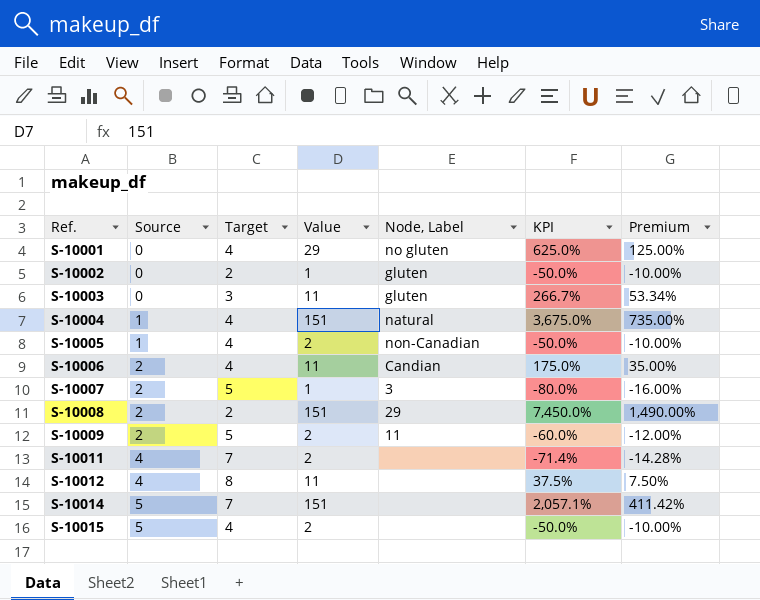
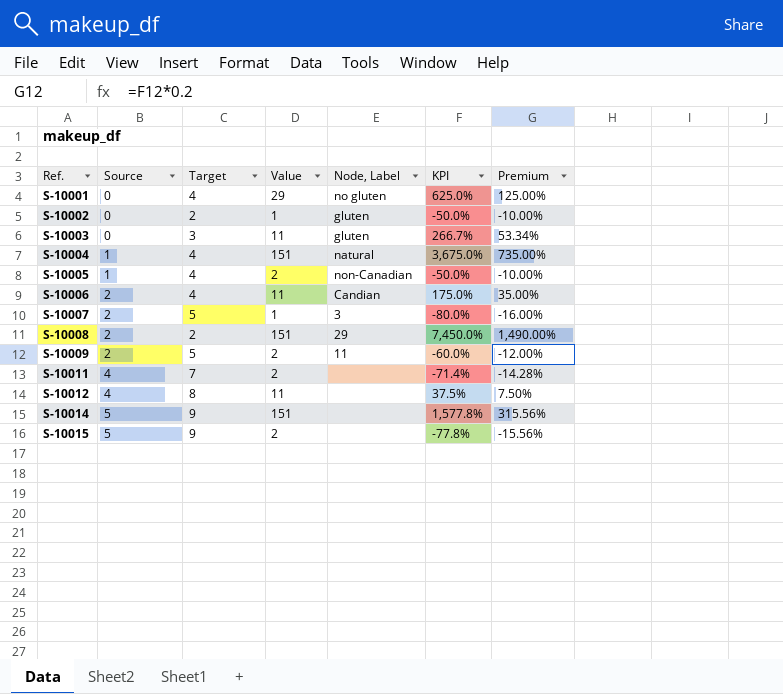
S-10014 | Target: 7 -> 9
S-10014 | KPI: 2,057.1% -> 1,577.8%
S-10014 | Premium: 411.42% -> 315.56%
S-10015 | Target: 4 -> 9
S-10015 | KPI: -50.0% -> -77.8%
S-10015 | Premium: -10.00% -> -15.56%

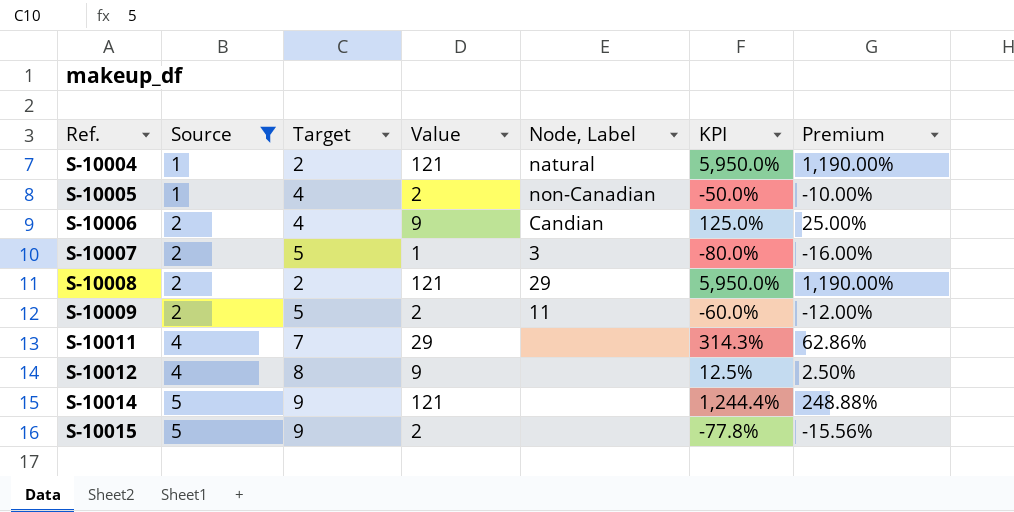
filter: none -> Source != 0
S-10004 | Target: 4 -> 2
S-10004 | Value: 151 -> 121
S-10004 | KPI: 3,675.0% -> 5,950.0%
S-10004 | Premium: 735.00% -> 1,190.00%
S-10006 | Value: 11 -> 9
S-10006 | KPI: 175.0% -> 125.0%
S-10006 | Premium: 35.00% -> 25.00%
S-10008 | Value: 151 -> 121
S-10008 | KPI: 7,450.0% -> 5,950.0%
S-10008 | Premium: 1,490.00% -> 1,190.00%
S-10011 | Value: 2 -> 29
S-10011 | KPI: -71.4% -> 314.3%
S-10011 | Premium: -14.28% -> 62.86%
S-10012 | Value: 11 -> 9
S-10012 | KPI: 37.5% -> 12.5%
S-10012 | Premium: 7.50% -> 2.50%
S-10014 | Value: 151 -> 121
S-10014 | KPI: 1,577.8% -> 1,244.4%
S-10014 | Premium: 315.56% -> 248.88%

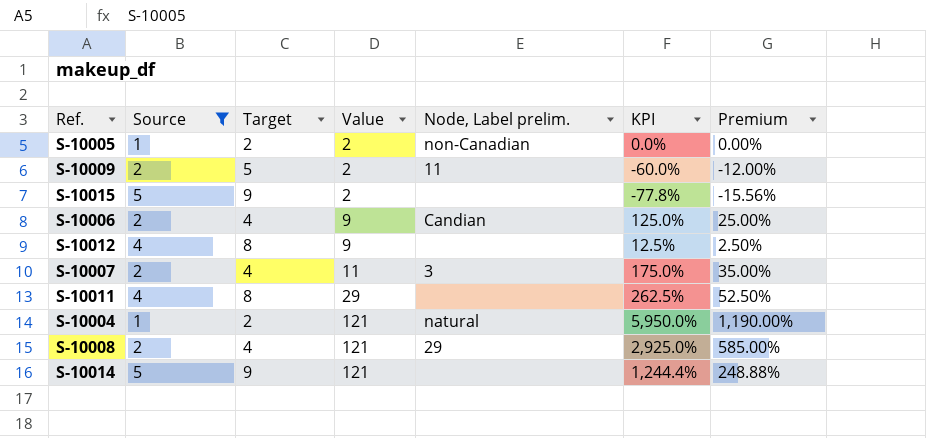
row order: Ref. ascending -> Value ascending
column name: Node, Label -> Node, Label prelim.
S-10005 | Target: 4 -> 2
S-10005 | KPI: -50.0% -> 0.0%
S-10005 | Premium: -10.00% -> 0.00%
S-10007 | Target: 5 -> 4
S-10007 | Value: 1 -> 11
S-10007 | KPI: -80.0% -> 175.0%
S-10007 | Premium: -16.00% -> 35.00%
S-10011 | Target: 7 -> 8
S-10011 | KPI: 314.3% -> 262.5%
S-10011 | Premium: 62.86% -> 52.50%
S-10008 | Target: 2 -> 4
S-10008 | KPI: 5,950.0% -> 2,925.0%
S-10008 | Premium: 1,190.00% -> 585.00%

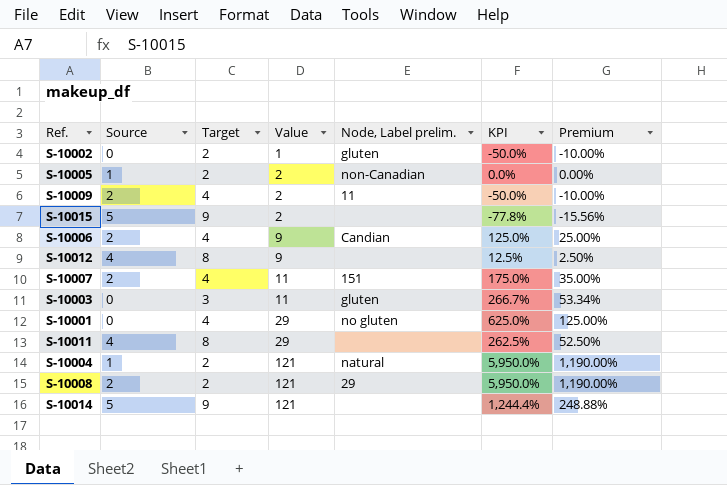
filter: Source != 0 -> none
S-10009 | Target: 5 -> 4
S-10009 | KPI: -60.0% -> -50.0%
S-10009 | Premium: -12.00% -> -10.00%
S-10007 | Node, Label prelim.: 3 -> 151
S-10008 | Target: 4 -> 2
S-10008 | KPI: 2,925.0% -> 5,950.0%
S-10008 | Premium: 585.00% -> 1,190.00%

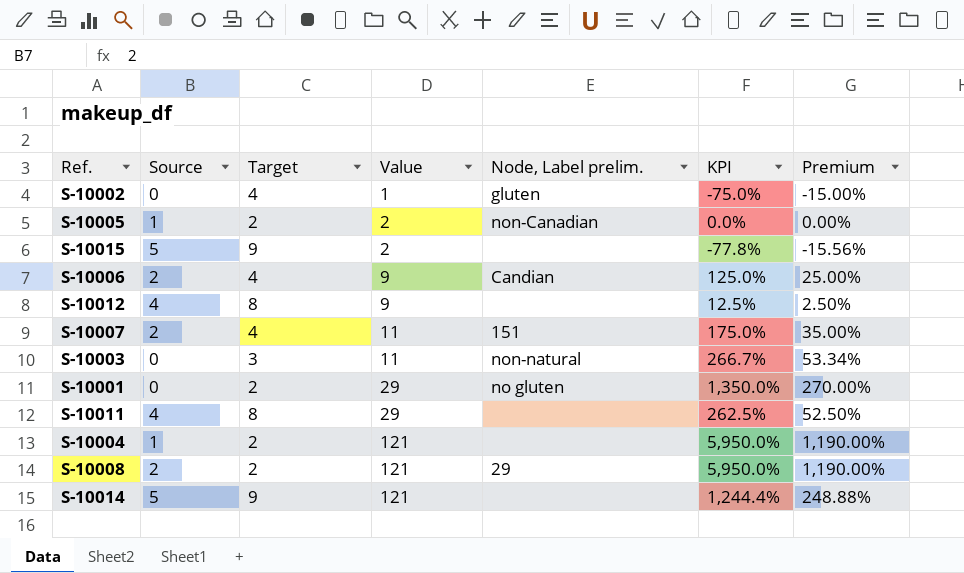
row S-10009: 2 | 4 | 2 | 11 | -50.0% | -10.00% -> none
S-10002 | Target: 2 -> 4
S-10002 | KPI: -50.0% -> -75.0%
S-10002 | Premium: -10.00% -> -15.00%
S-10003 | Node, Label prelim.: gluten -> non-natural
S-10001 | Target: 4 -> 2
S-10001 | KPI: 625.0% -> 1,350.0%
S-10001 | Premium: 125.00% -> 270.00%
S-10004 | Node, Label prelim.: natural -> none

